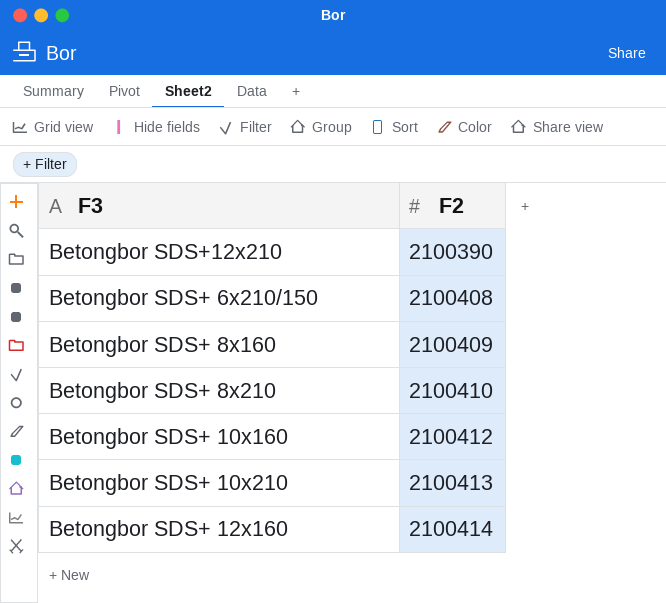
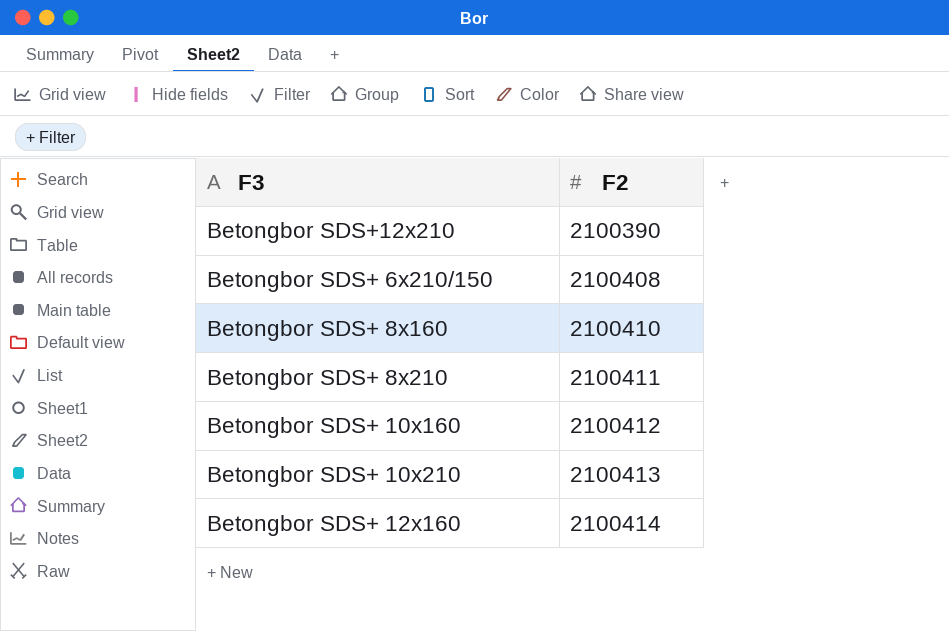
Betongbor SDS+ 8x160 | F2: 2100409 -> 2100410
Betongbor SDS+ 8x210 | F2: 2100410 -> 2100411

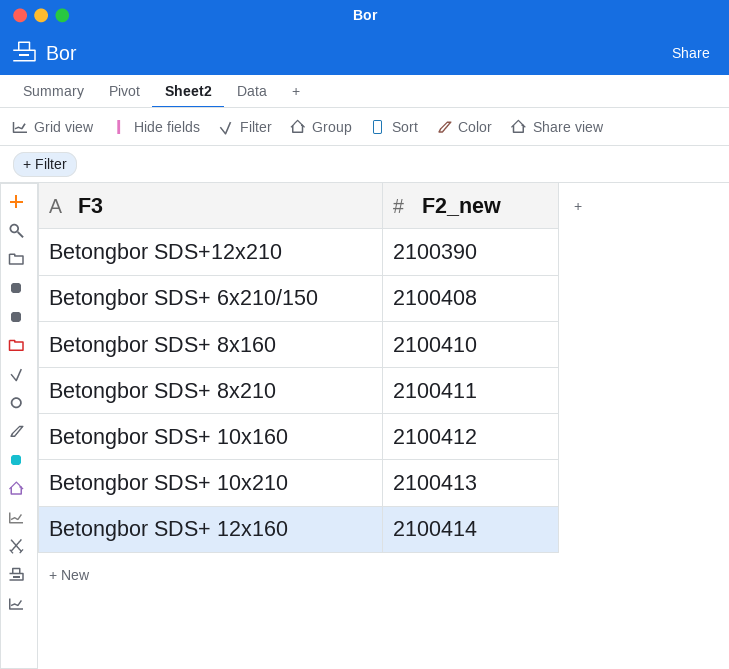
column name: F2 -> F2_new

